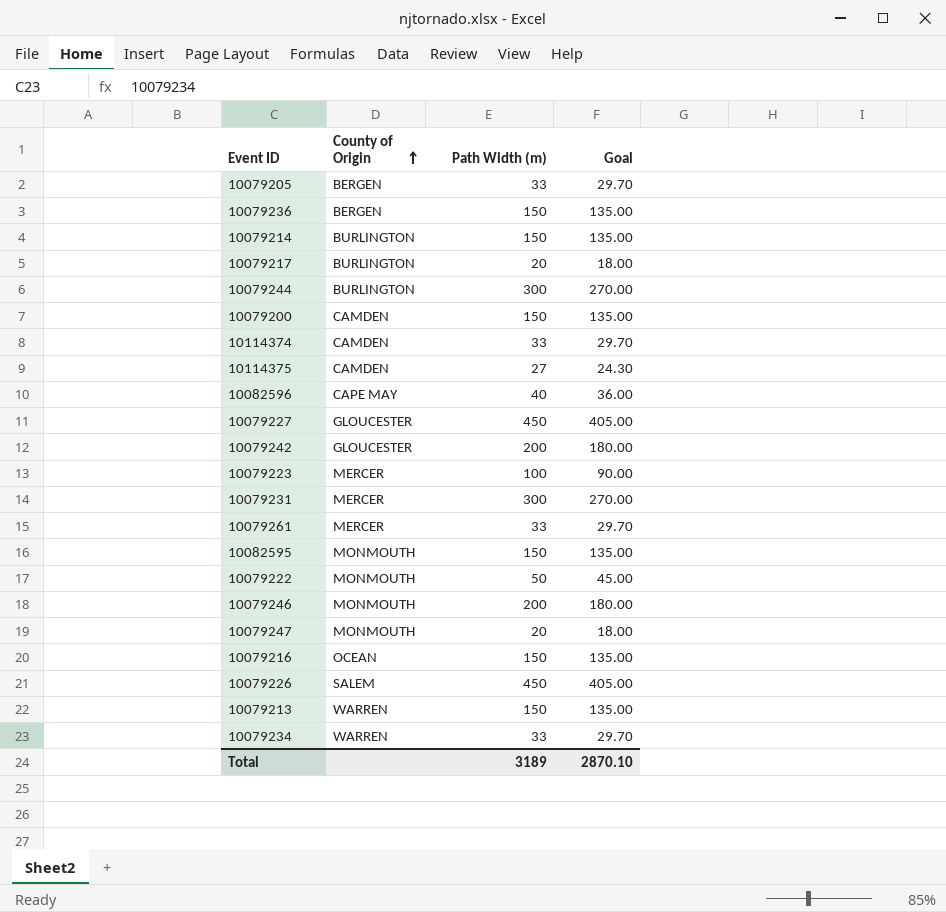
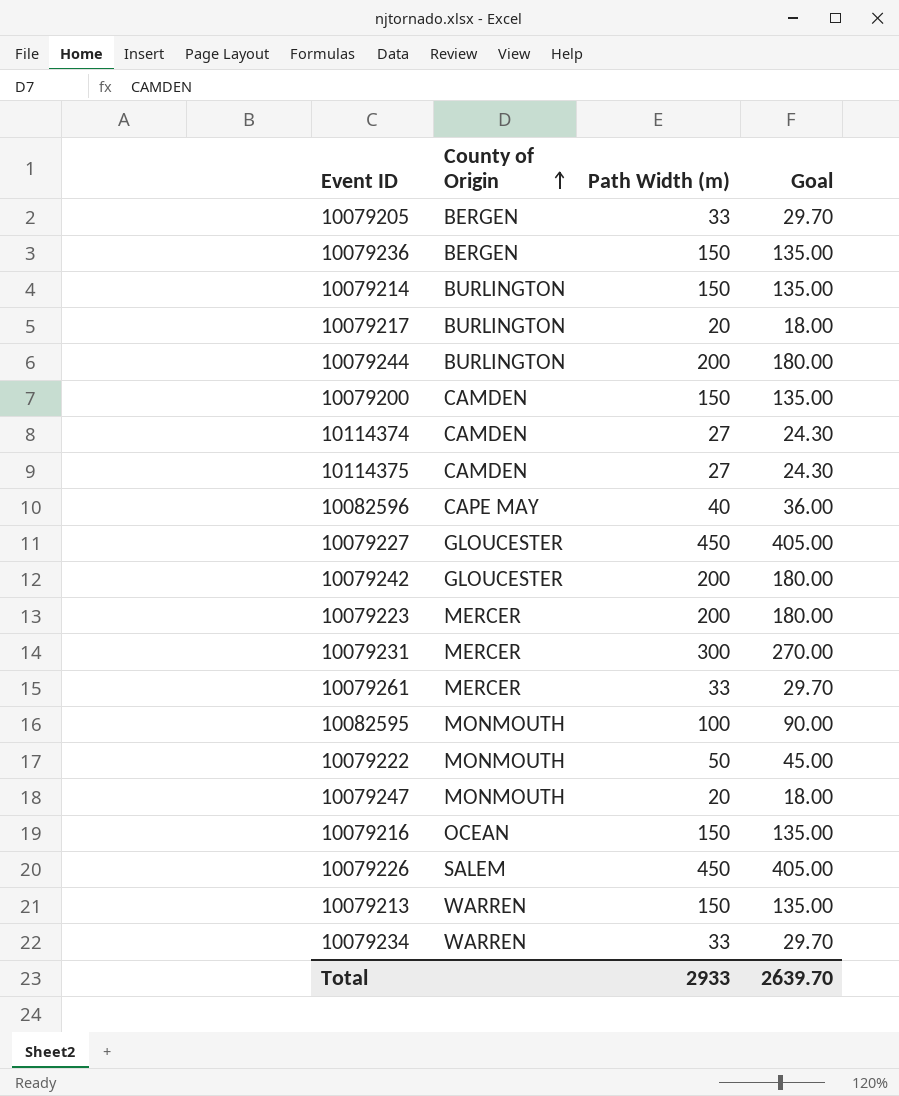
row 10079246: MONMOUTH | 200 | 180.00 -> none
10079244 | Path Width (m): 300 -> 200
10079244 | Goal: 270.00 -> 180.00
10114374 | Path Width (m): 33 -> 27
10114374 | Goal: 29.70 -> 24.30
10079223 | Path Width (m): 100 -> 200
10079223 | Goal: 90.00 -> 180.00
10082595 | Path Width (m): 150 -> 100
10082595 | Goal: 135.00 -> 90.00
Total | Path Width (m): 3189 -> 2933
Total | Goal: 2870.10 -> 2639.70

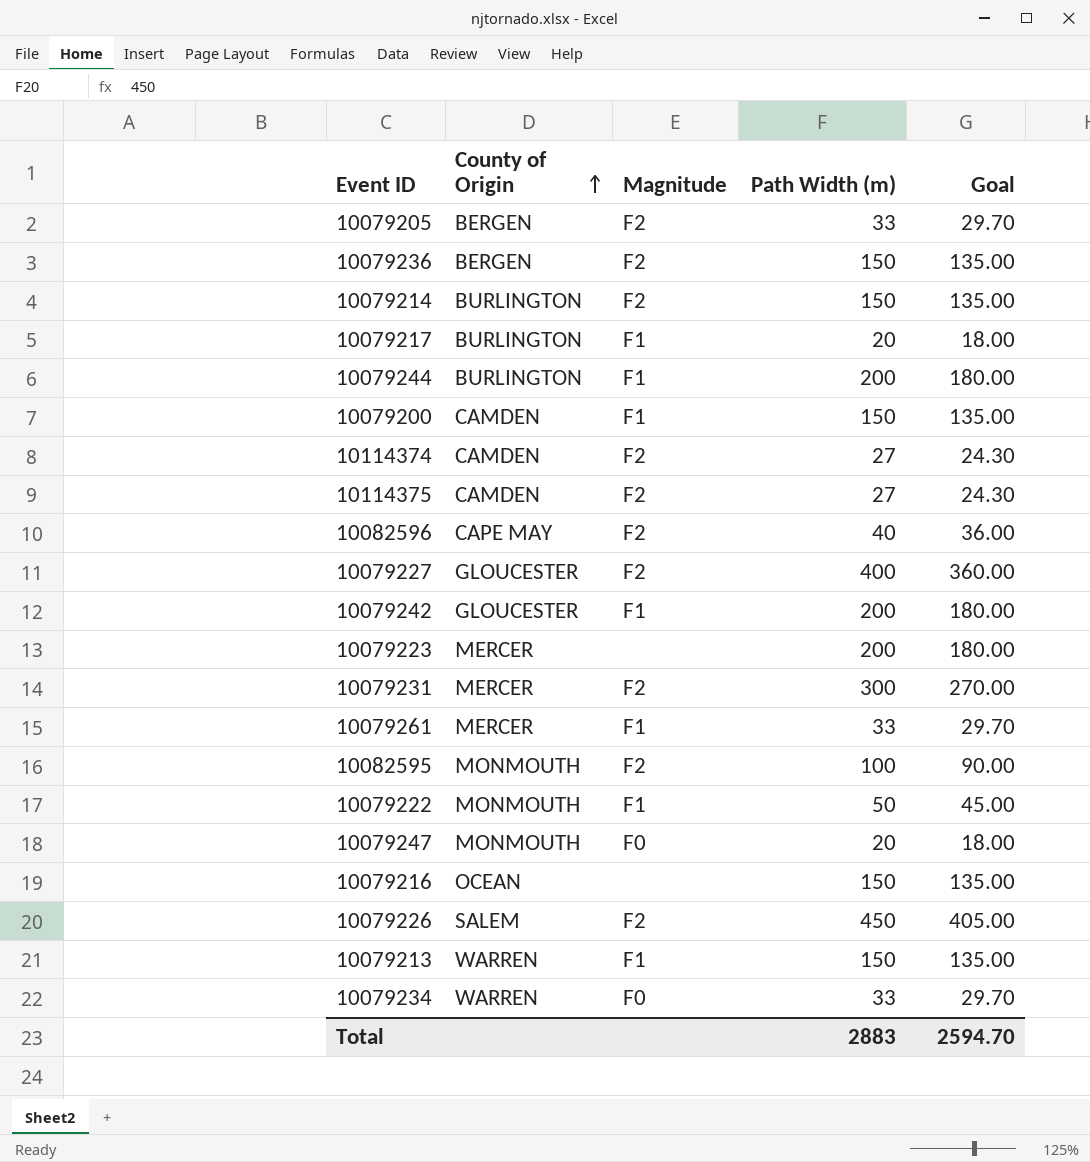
column Magnitude | position: none -> 3
10079227 | Path Width (m): 450 -> 400
10079227 | Goal: 405.00 -> 360.00
Total | Path Width (m): 2933 -> 2883
Total | Goal: 2639.70 -> 2594.70

